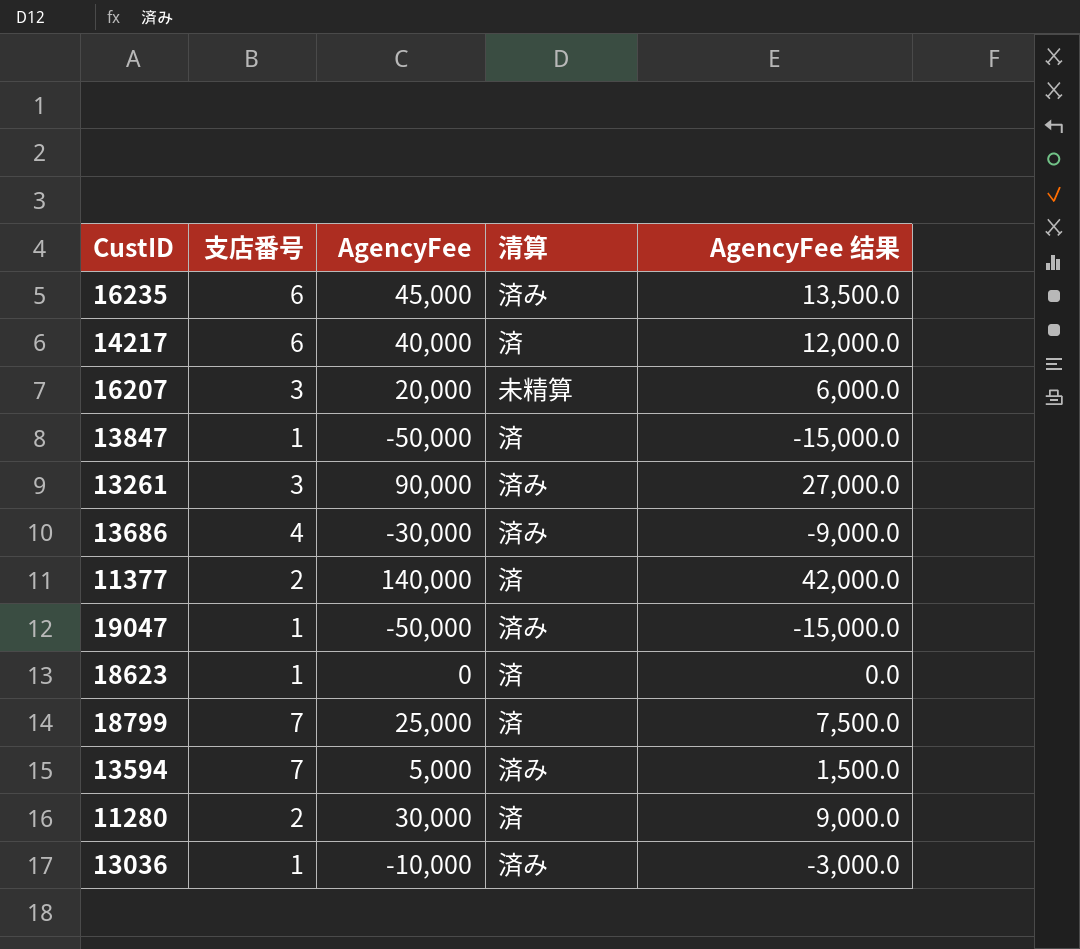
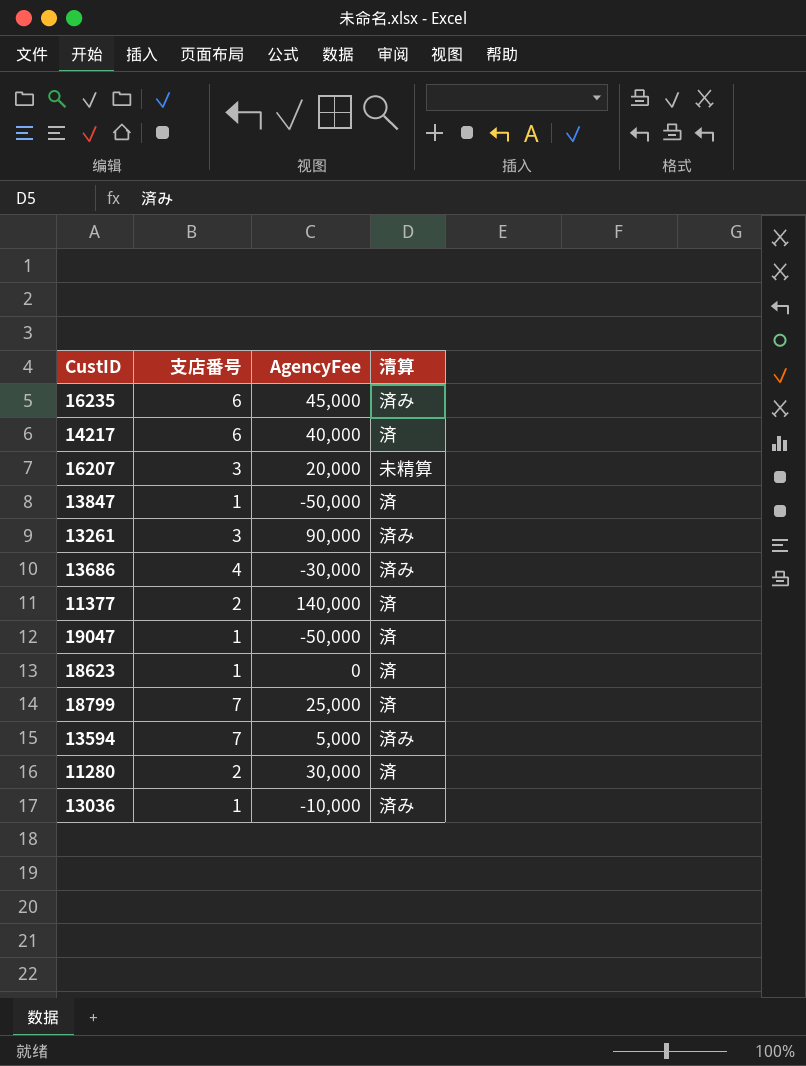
column AgencyFee 结果 | formula: [AgencyFee] * 0.3 -> none
19047 | 清算: 済み -> 済

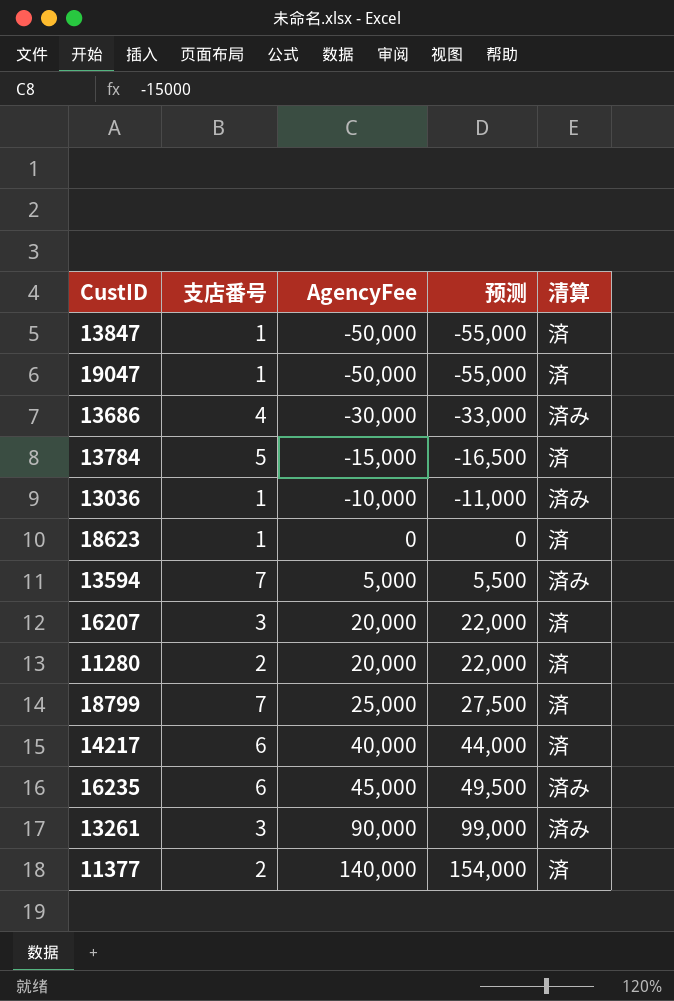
row order: none -> AgencyFee ascending
column 预测 | formula: none -> [AgencyFee] * 1.1
row 13784: none -> 5 | -15,000 | -16,500 | 済
16207 | 清算: 未精算 -> 済
11280 | AgencyFee: 30,000 -> 20,000

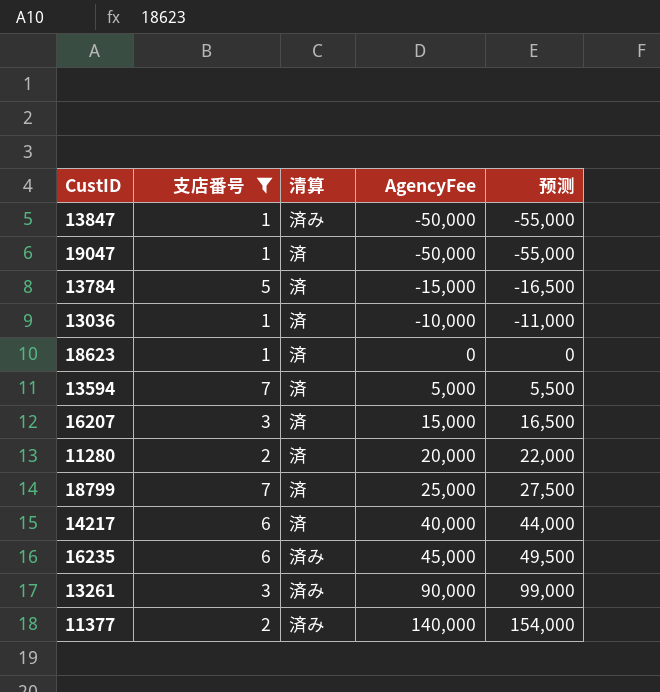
filter: none -> 支店番号 != 4
column 清算 | position: 5 -> 3
13847 | 清算: 済 -> 済み
13036 | 清算: 済み -> 済
13594 | 清算: 済み -> 済
16207 | AgencyFee: 20,000 -> 15,000
16207 | 预测: 22,000 -> 16,500
11377 | 清算: 済 -> 済み

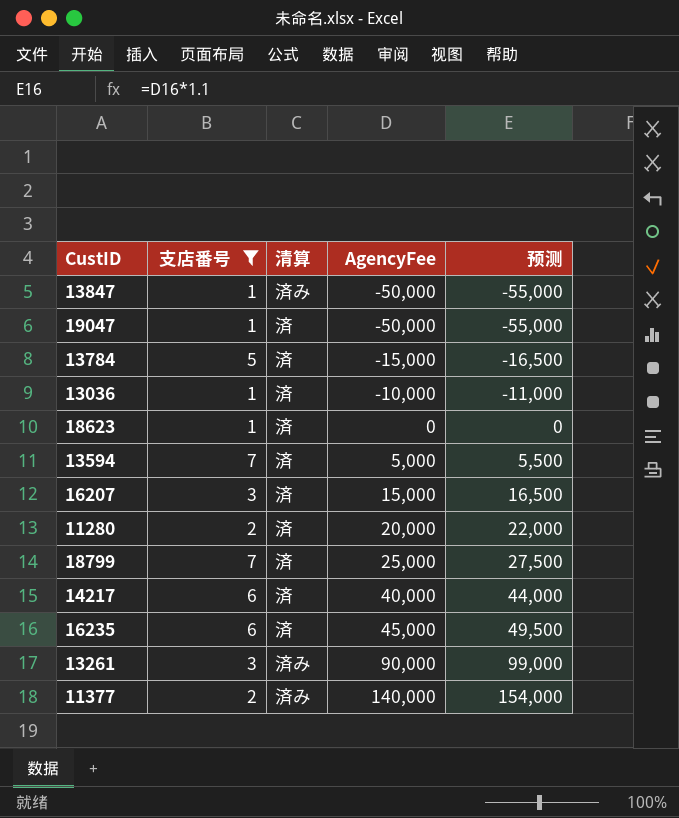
16235 | 清算: 済み -> 済

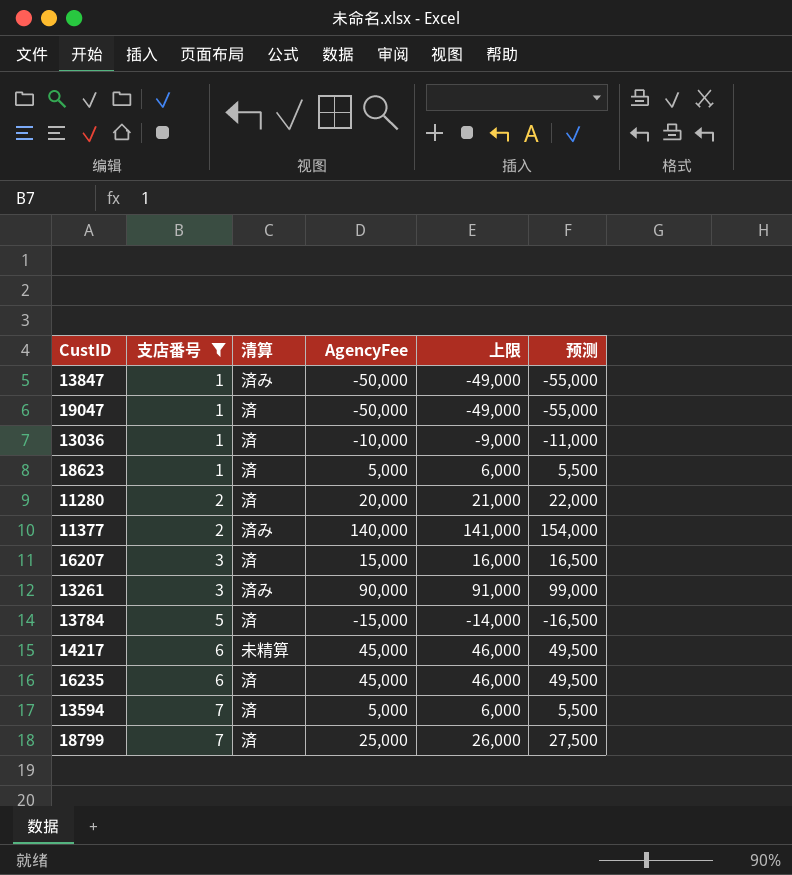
row order: AgencyFee ascending -> 支店番号 ascending
column 上限 | formula: none -> [AgencyFee] + 1000
18623 | AgencyFee: 0 -> 5,000
18623 | 预测: 0 -> 5,500
14217 | 清算: 済 -> 未精算
14217 | AgencyFee: 40,000 -> 45,000
14217 | 预测: 44,000 -> 49,500

